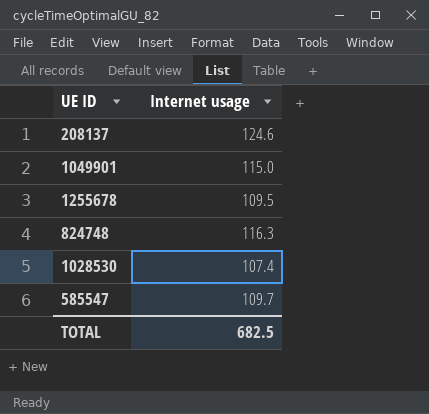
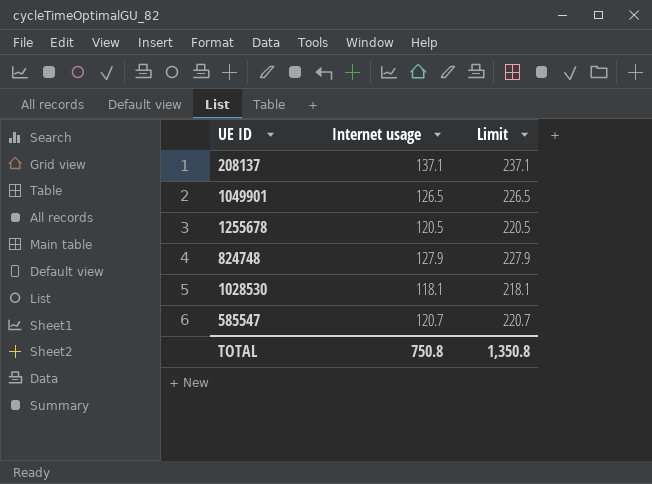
column Limit | formula: none -> [Internet usage] + 100
208137 | Internet usage: 124.6 -> 137.1
1049901 | Internet usage: 115.0 -> 126.5
1255678 | Internet usage: 109.5 -> 120.5
824748 | Internet usage: 116.3 -> 127.9
1028530 | Internet usage: 107.4 -> 118.1
585547 | Internet usage: 109.7 -> 120.7
TOTAL | Internet usage: 682.5 -> 750.8

